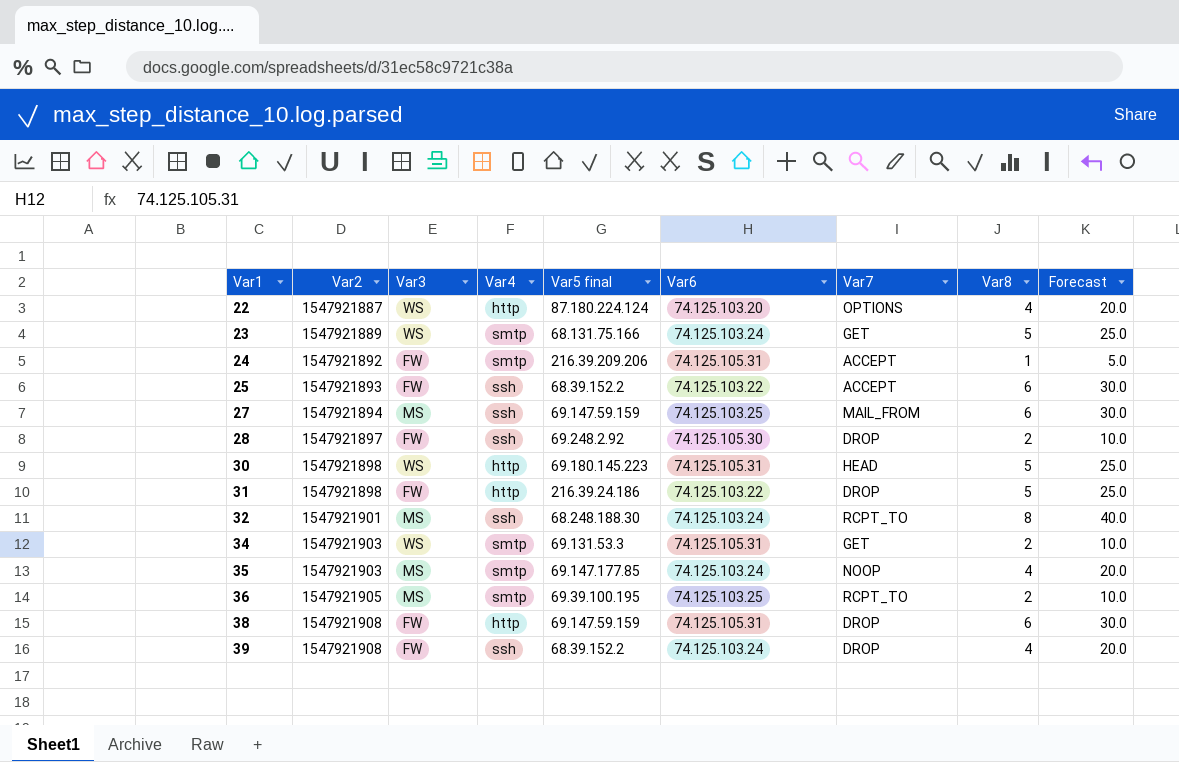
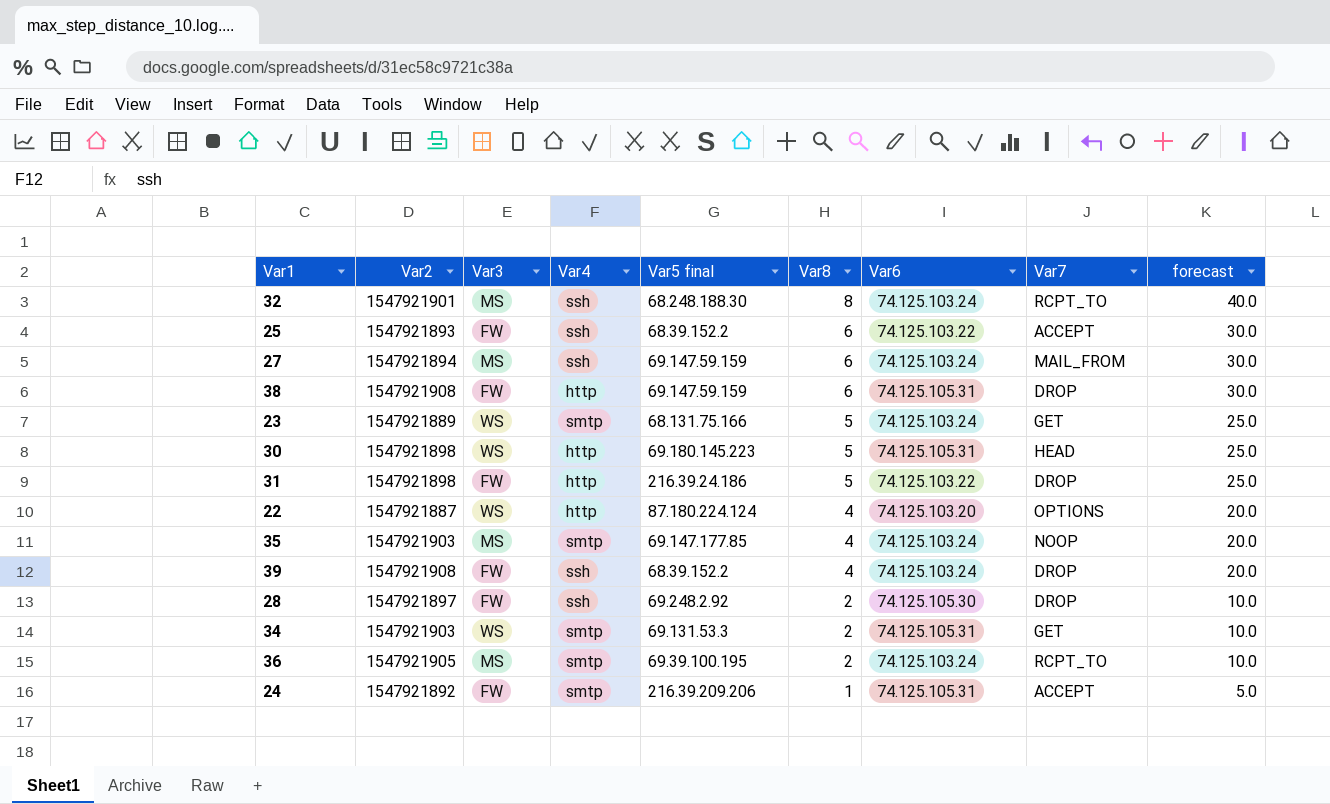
row order: Var1 ascending -> Var8 descending
column Var8 | position: 8 -> 6
column name: Forecast -> forecast
27 | Var6: 74.125.103.25 -> 74.125.103.24
36 | Var6: 74.125.103.25 -> 74.125.103.24

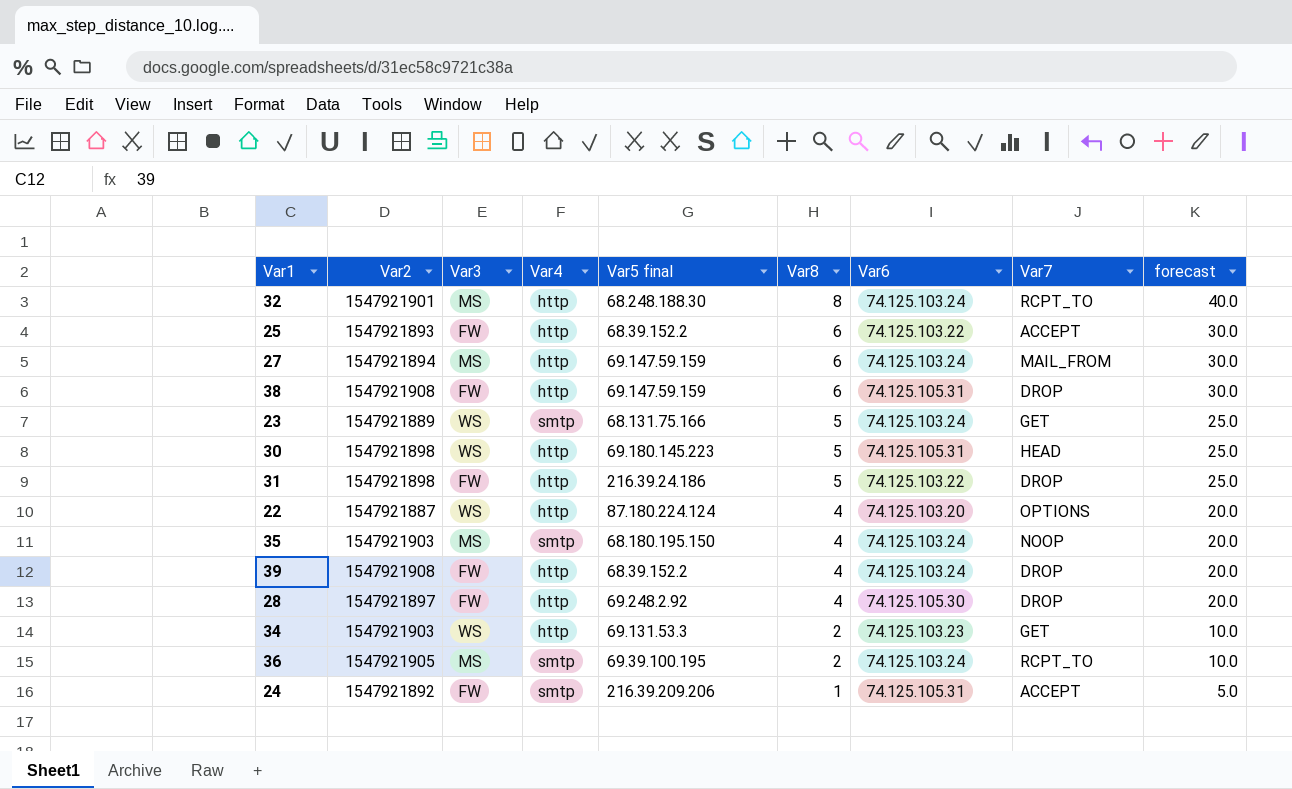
32 | Var4: ssh -> http
25 | Var4: ssh -> http
27 | Var4: ssh -> http
35 | Var5 final: 69.147.177.85 -> 68.180.195.150
39 | Var4: ssh -> http
28 | Var4: ssh -> http
28 | Var8: 2 -> 4
28 | forecast: 10.0 -> 20.0
34 | Var4: smtp -> http
34 | Var6: 74.125.105.31 -> 74.125.103.23

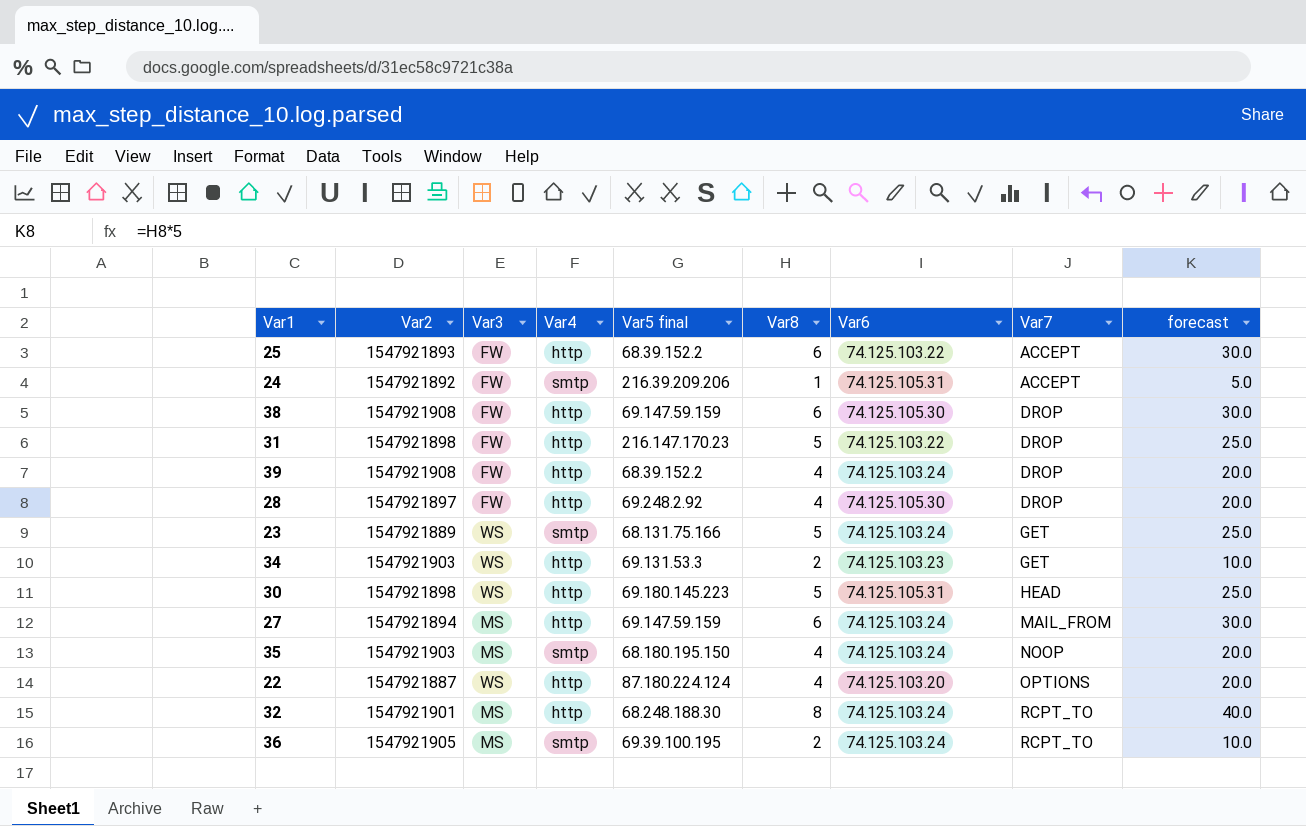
row order: Var8 descending -> Var7 ascending
38 | Var6: 74.125.105.31 -> 74.125.105.30
31 | Var5 final: 216.39.24.186 -> 216.147.170.23

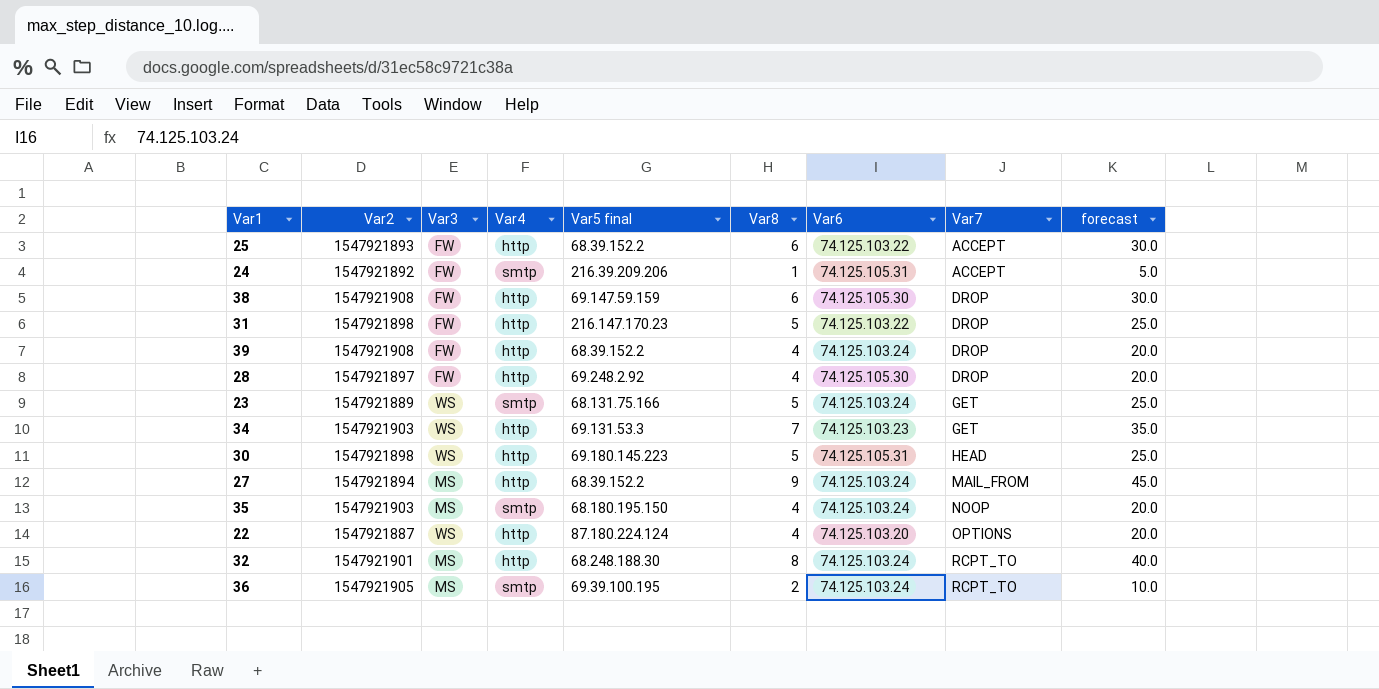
34 | Var8: 2 -> 7
34 | forecast: 10.0 -> 35.0
27 | Var5 final: 69.147.59.159 -> 68.39.152.2
27 | Var8: 6 -> 9
27 | forecast: 30.0 -> 45.0

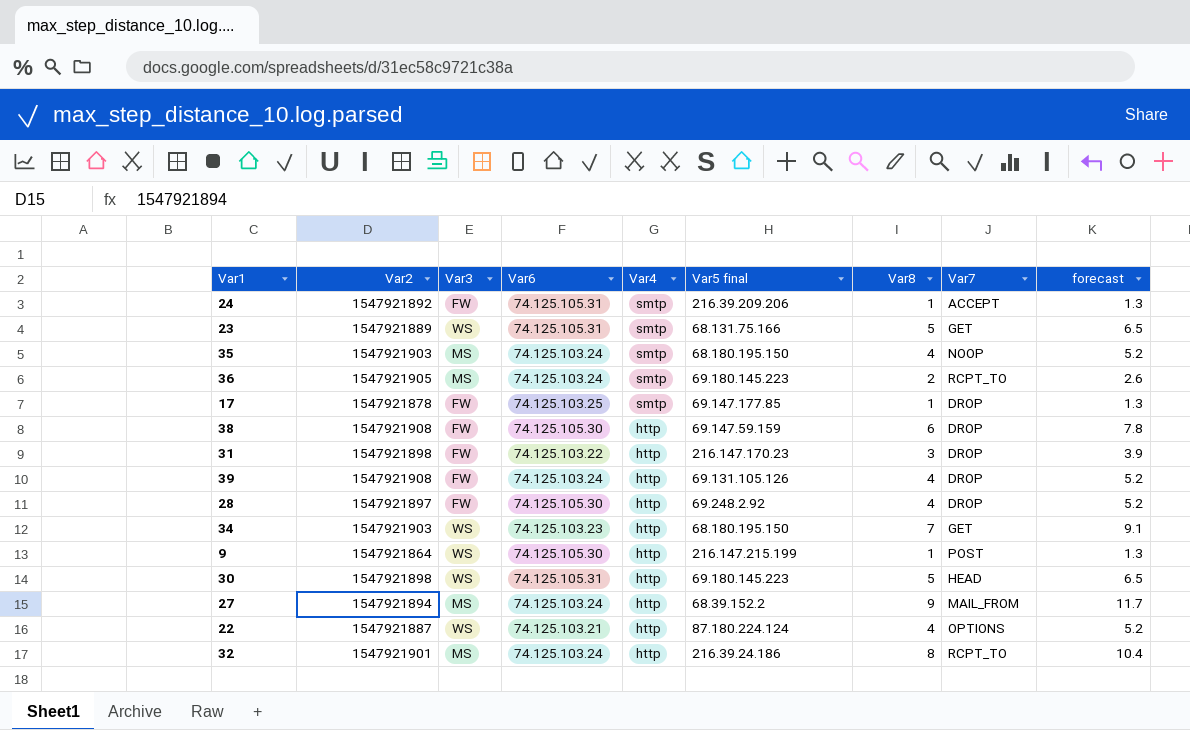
row order: Var7 ascending -> Var4 descending
column Var6 | position: 7 -> 4
column forecast | formula: [Var8] * 5 -> [Var8] * 1.3
row 25: 1547921893 | FW | http | 68.39.152.2 | 6 | 74.125.103.22 | ACCEPT | 30.0 -> none
23 | Var6: 74.125.103.24 -> 74.125.105.31
36 | Var5 final: 69.39.100.195 -> 69.180.145.223
row 17: none -> 1547921878 | FW | 74.125.103.25 | smtp | 69.147.177.85 | 1 | DROP | 1.3
31 | Var8: 5 -> 3
39 | Var5 final: 68.39.152.2 -> 69.131.105.126
34 | Var5 final: 69.131.53.3 -> 68.180.195.150
row 9: none -> 1547921864 | WS | 74.125.105.30 | http | 216.147.215.199 | 1 | POST | 1.3
22 | Var6: 74.125.103.20 -> 74.125.103.21
32 | Var5 final: 68.248.188.30 -> 216.39.24.186

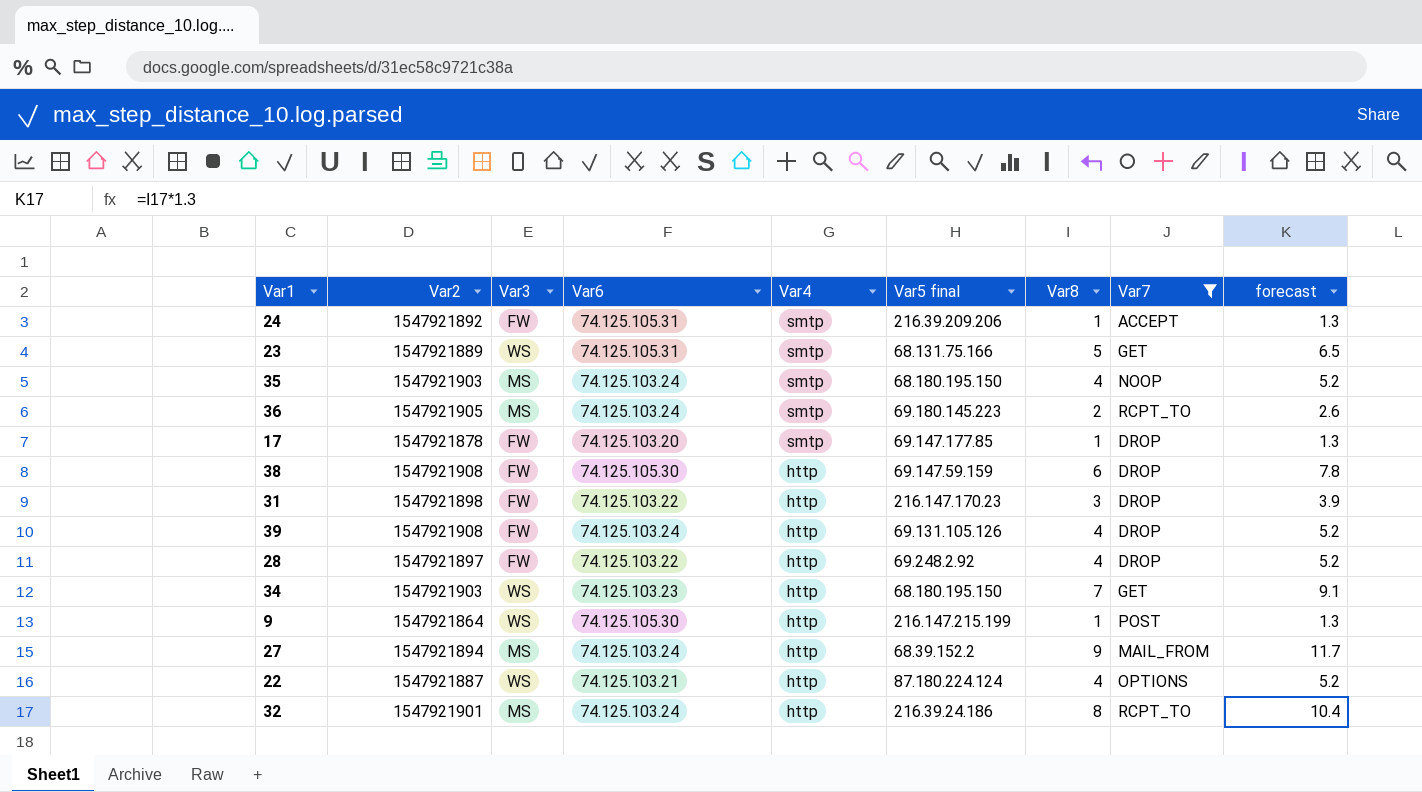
filter: none -> Var7 != HEAD
17 | Var6: 74.125.103.25 -> 74.125.103.20
28 | Var6: 74.125.105.30 -> 74.125.103.22

